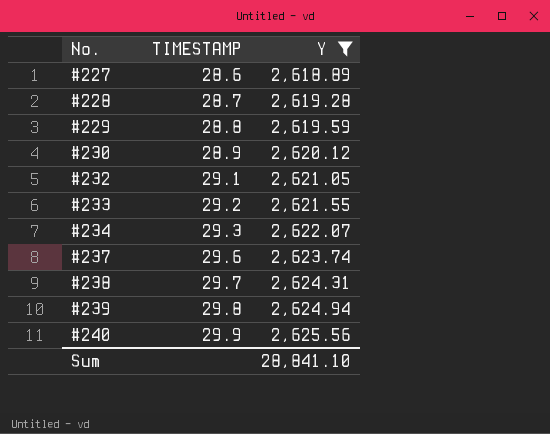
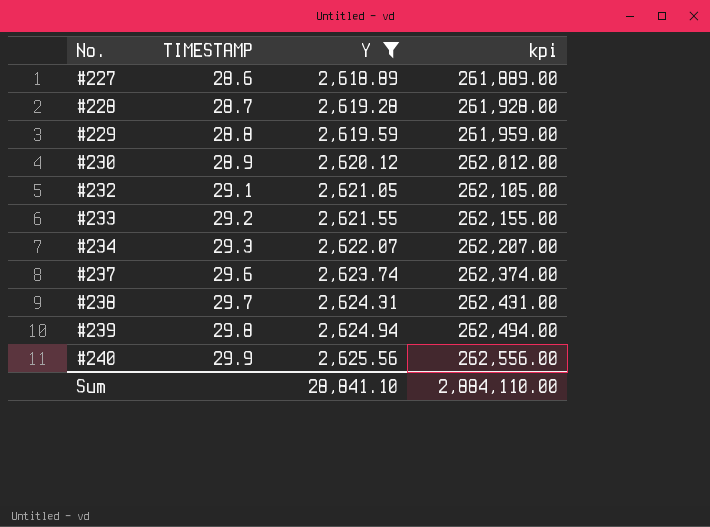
column kpi | formula: none -> [Y] * 100

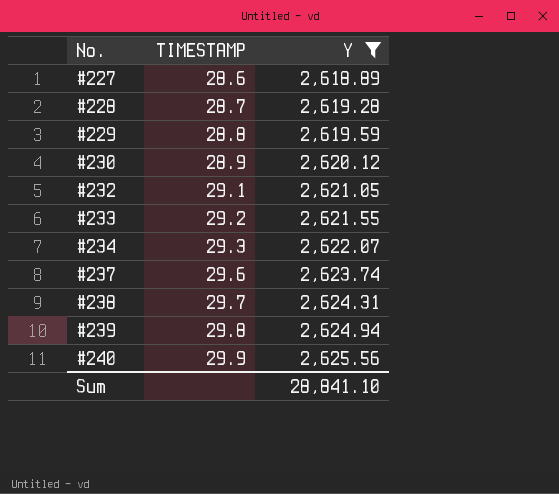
column kpi | formula: [Y] * 100 -> none

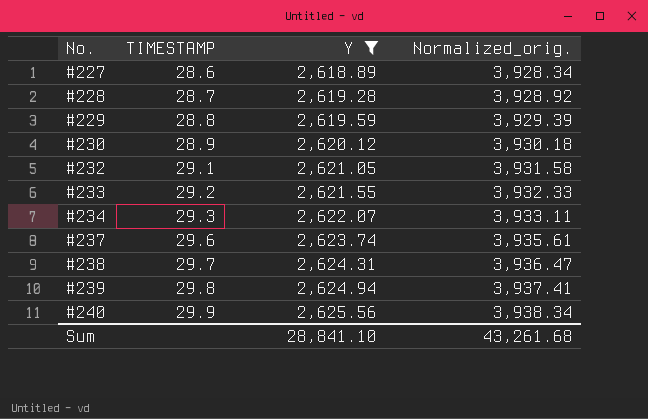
column Normalized_orig. | formula: none -> [Y] * 1.5

